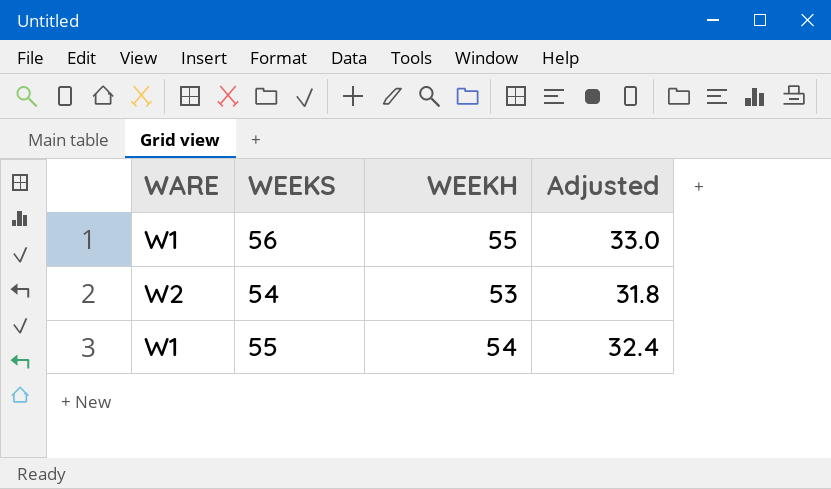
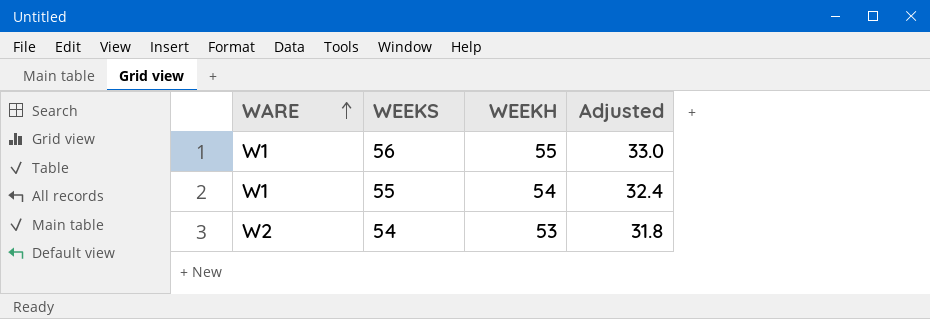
row order: none -> WARE ascending

